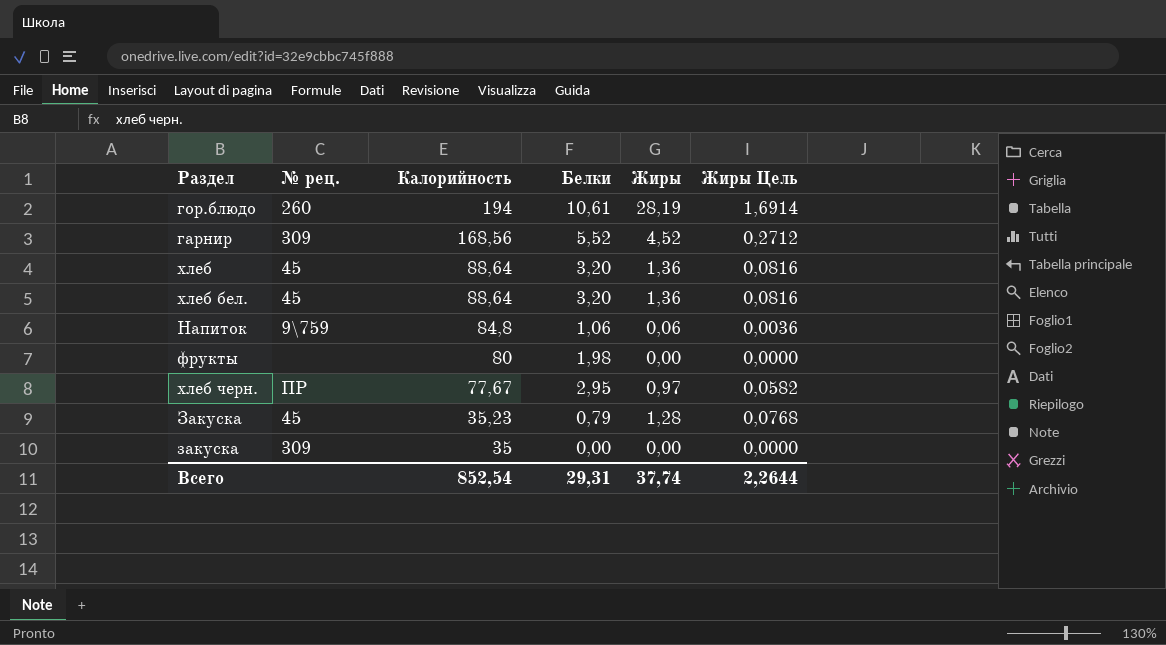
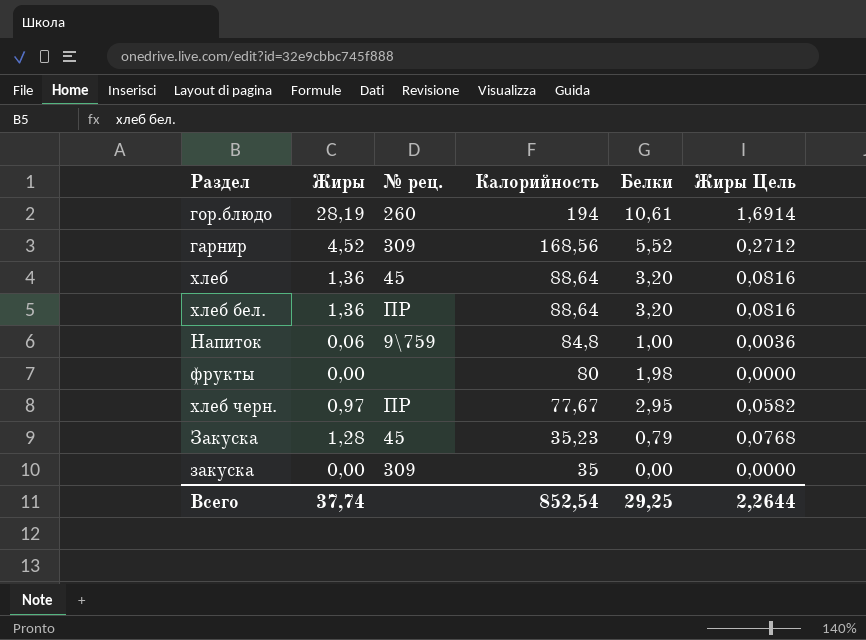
column Жиры | position: 5 -> 2
хлеб бел. | № рец.: 45 -> ПР
Напиток | Белки: 1,06 -> 1,00
Всего | Белки: 29,31 -> 29,25

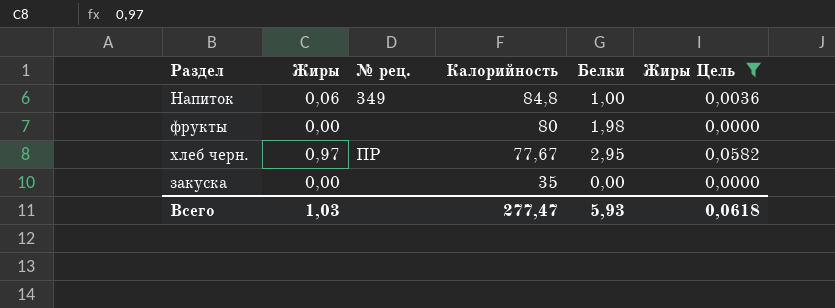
filter: none -> Жиры Цель <= 0,0582
Напиток | № рец.: 9\759 -> 349
закуска | № рец.: 309 -> none
Всего | Жиры: 37,74 -> 1,03
Всего | Калорийность: 852,54 -> 277,47
Всего | Белки: 29,25 -> 5,93
Всего | Жиры Цель: 2,2644 -> 0,0618

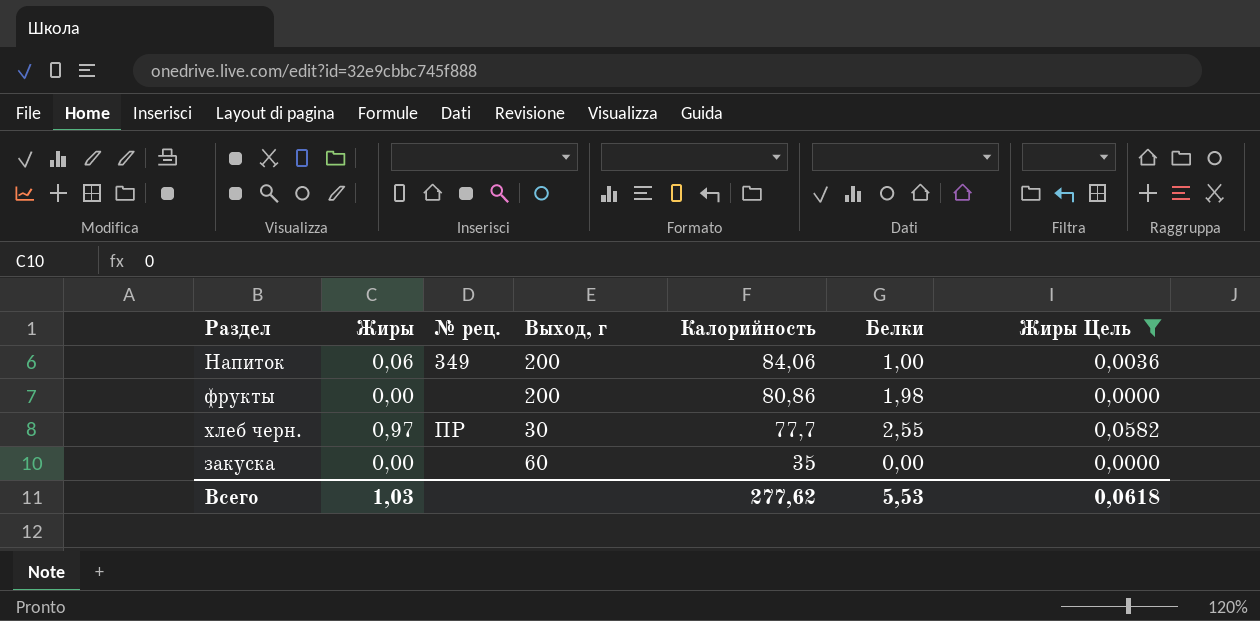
column Выход, г | position: none -> 4
Напиток | Калорийность: 84,8 -> 84,06
фрукты | Калорийность: 80 -> 80,86
хлеб черн. | Калорийность: 77,67 -> 77,7
хлеб черн. | Белки: 2,95 -> 2,55
Всего | Калорийность: 277,47 -> 277,62
Всего | Белки: 5,93 -> 5,53

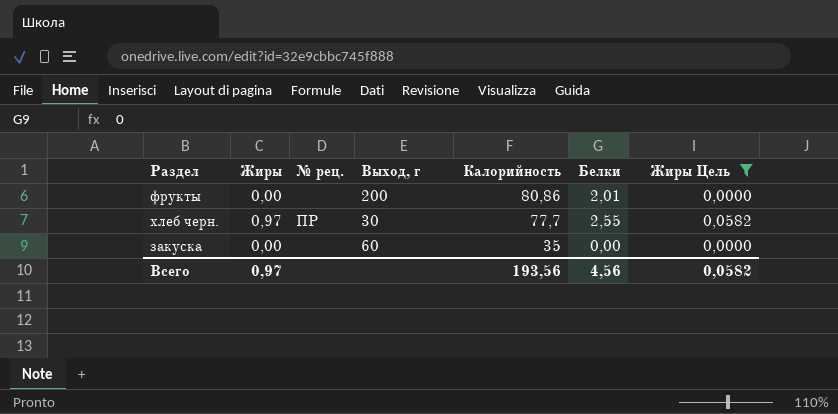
row Напиток: 0,06 | 349 | 200 | 84,06 | 1,00 | 0,0036 -> none
фрукты | Белки: 1,98 -> 2,01
Всего | Жиры: 1,03 -> 0,97
Всего | Калорийность: 277,62 -> 193,56
Всего | Белки: 5,53 -> 4,56
Всего | Жиры Цель: 0,0618 -> 0,0582

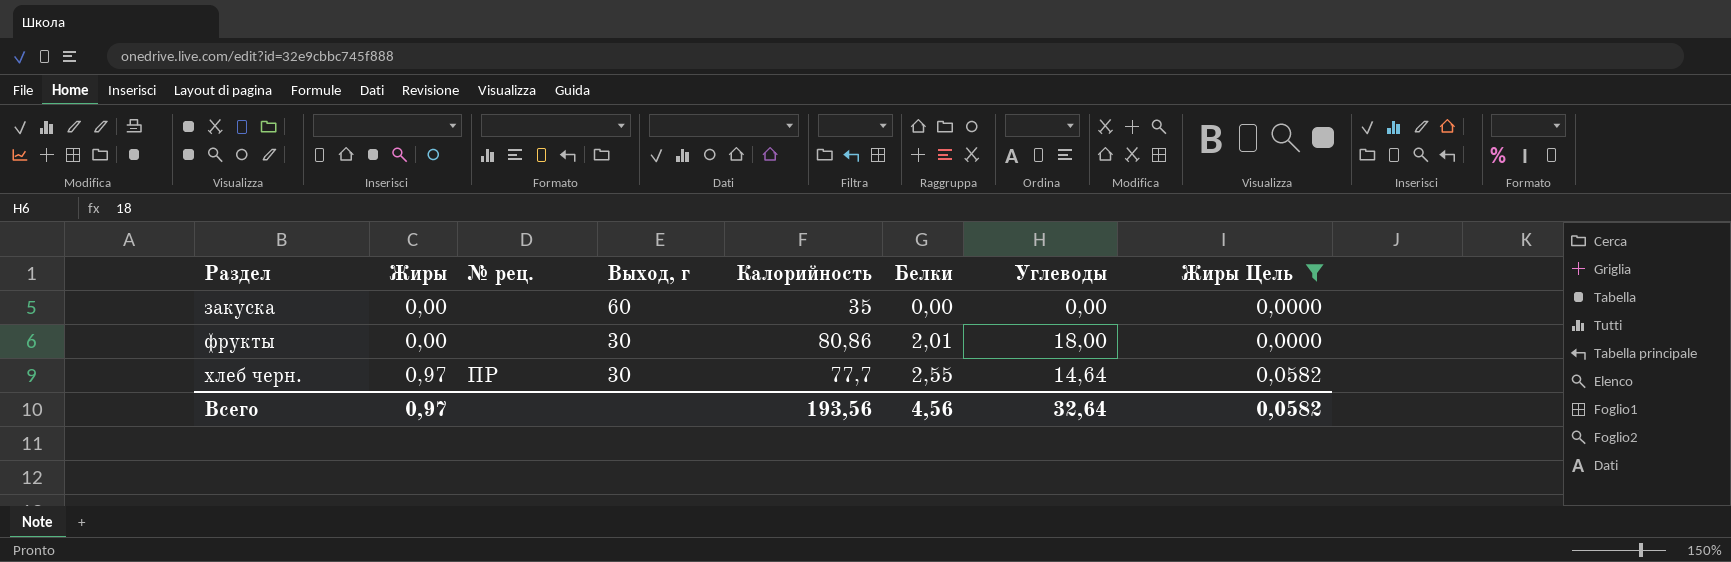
row order: Калорийность descending -> Раздел ascending
column Углеводы | position: none -> 7
фрукты | Выход, г: 200 -> 30

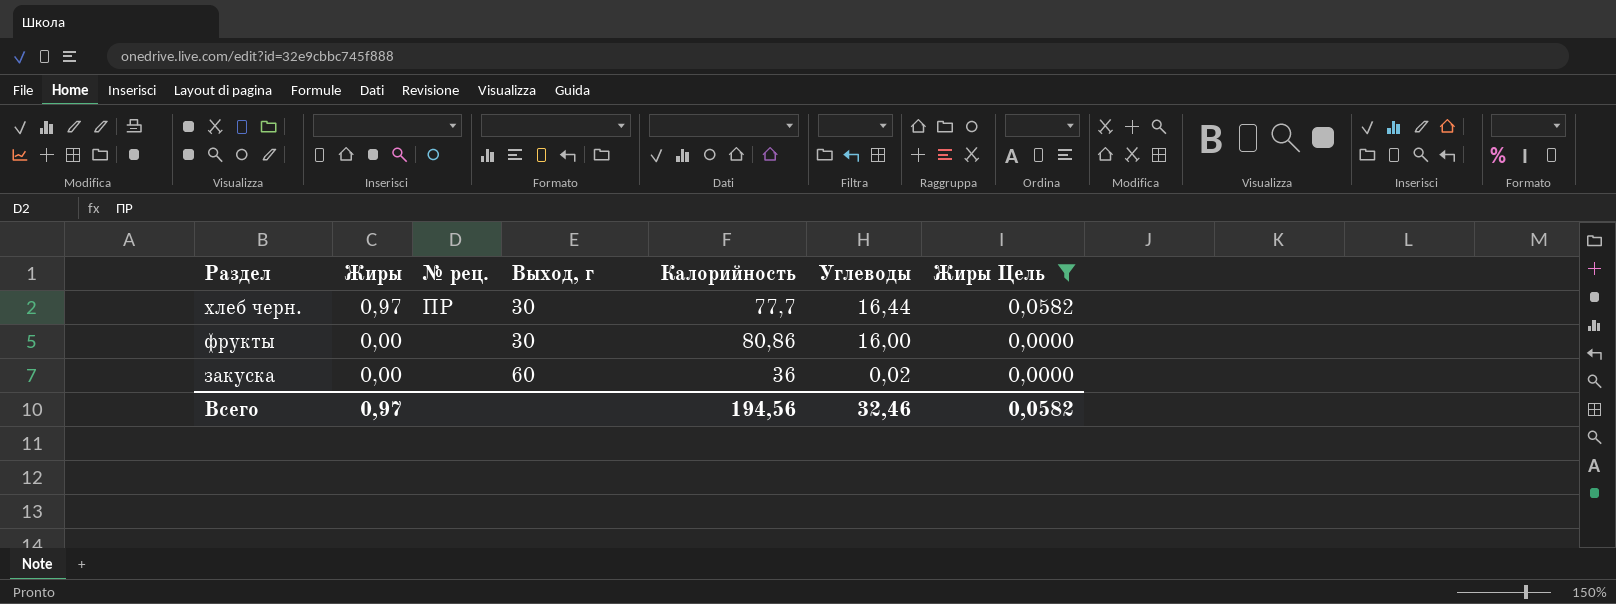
row order: Раздел ascending -> Раздел descending
column Белки | position: 6 -> none
хлеб черн. | Углеводы: 14,64 -> 16,44
фрукты | Углеводы: 18,00 -> 16,00
закуска | Калорийность: 35 -> 36
закуска | Углеводы: 0,00 -> 0,02
Всего | Калорийность: 193,56 -> 194,56
Всего | Углеводы: 32,64 -> 32,46

